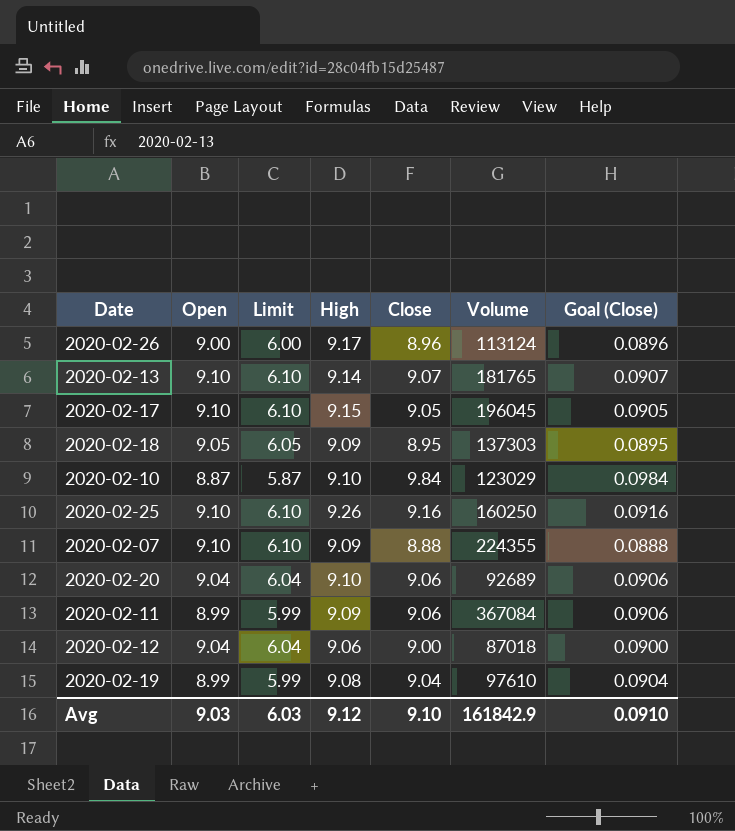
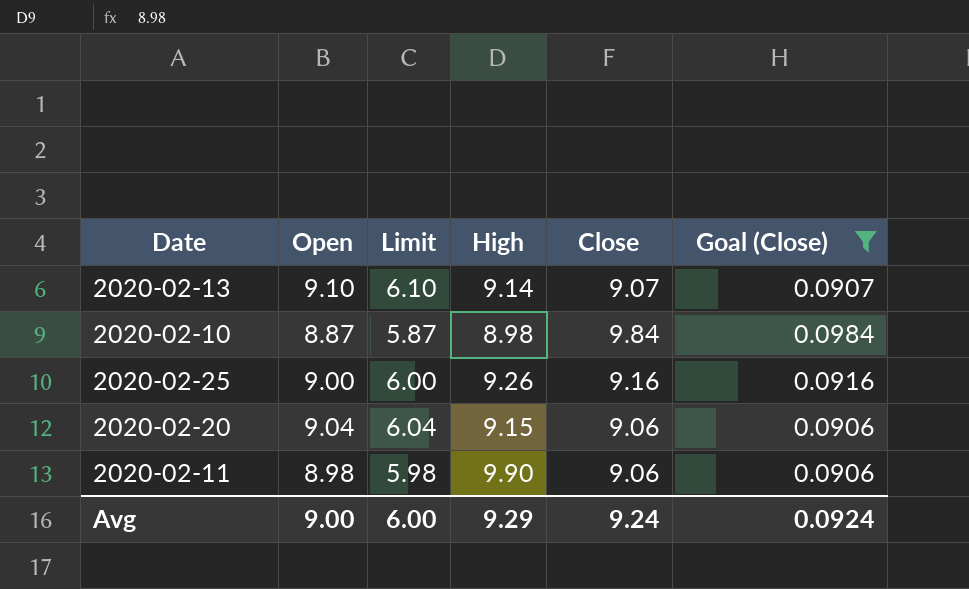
filter: none -> Goal (Close) >= 0.0906
column Volume | position: 6 -> none
2020-02-10 | High: 9.10 -> 8.98
2020-02-25 | Open: 9.10 -> 9.00
2020-02-25 | Limit: 6.10 -> 6.00
2020-02-20 | High: 9.10 -> 9.15
2020-02-11 | Open: 8.99 -> 8.98
2020-02-11 | Limit: 5.99 -> 5.98
2020-02-11 | High: 9.09 -> 9.90
Avg | Open: 9.03 -> 9.00
Avg | Limit: 6.03 -> 6.00
Avg | High: 9.12 -> 9.29
Avg | Close: 9.10 -> 9.24
Avg | Goal (Close): 0.0910 -> 0.0924

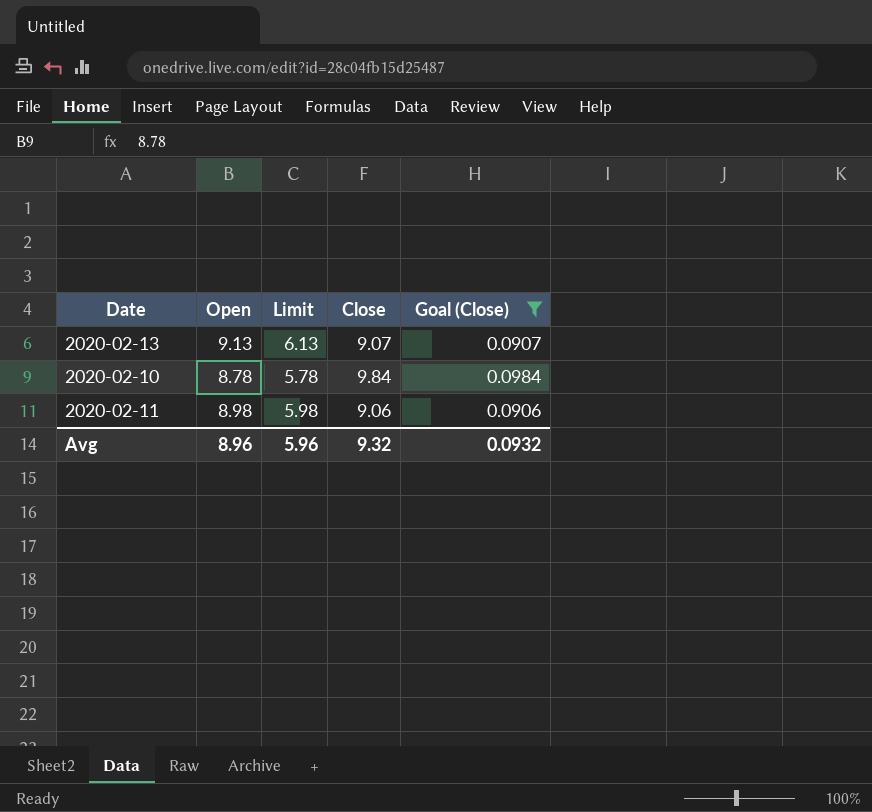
column High | position: 4 -> none
row 2020-02-25: 9.00 | 6.00 | 9.26 | 9.16 | 0.0916 -> none
row 2020-02-20: 9.04 | 6.04 | 9.15 | 9.06 | 0.0906 -> none
2020-02-13 | Open: 9.10 -> 9.13
2020-02-13 | Limit: 6.10 -> 6.13
2020-02-10 | Open: 8.87 -> 8.78
2020-02-10 | Limit: 5.87 -> 5.78
Avg | Open: 9.00 -> 8.96
Avg | Limit: 6.00 -> 5.96
Avg | Close: 9.24 -> 9.32
Avg | Goal (Close): 0.0924 -> 0.0932

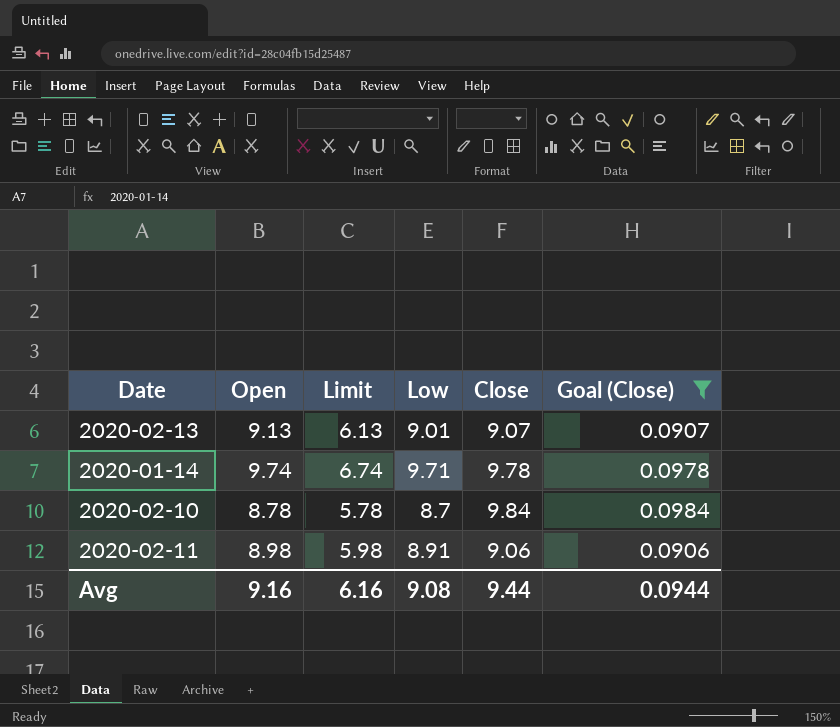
column Low | position: none -> 4
row 2020-01-14: none -> 9.74 | 6.74 | 9.71 | 9.78 | 0.0978
Avg | Open: 8.96 -> 9.16
Avg | Limit: 5.96 -> 6.16
Avg | Close: 9.32 -> 9.44
Avg | Goal (Close): 0.0932 -> 0.0944

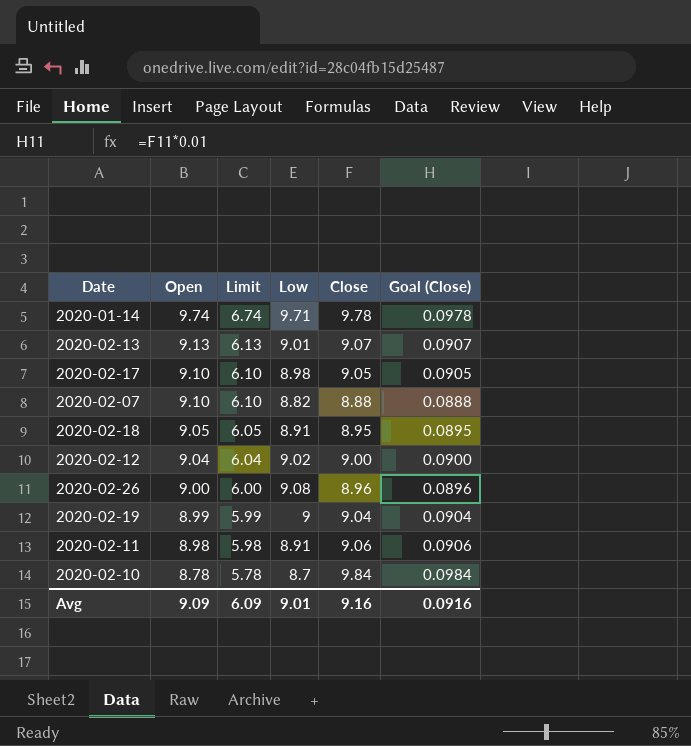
filter: Goal (Close) >= 0.0906 -> none
row order: none -> Open descending
Avg | Open: 9.16 -> 9.09
Avg | Limit: 6.16 -> 6.09
Avg | Low: 9.08 -> 9.01
Avg | Close: 9.44 -> 9.16
Avg | Goal (Close): 0.0944 -> 0.0916

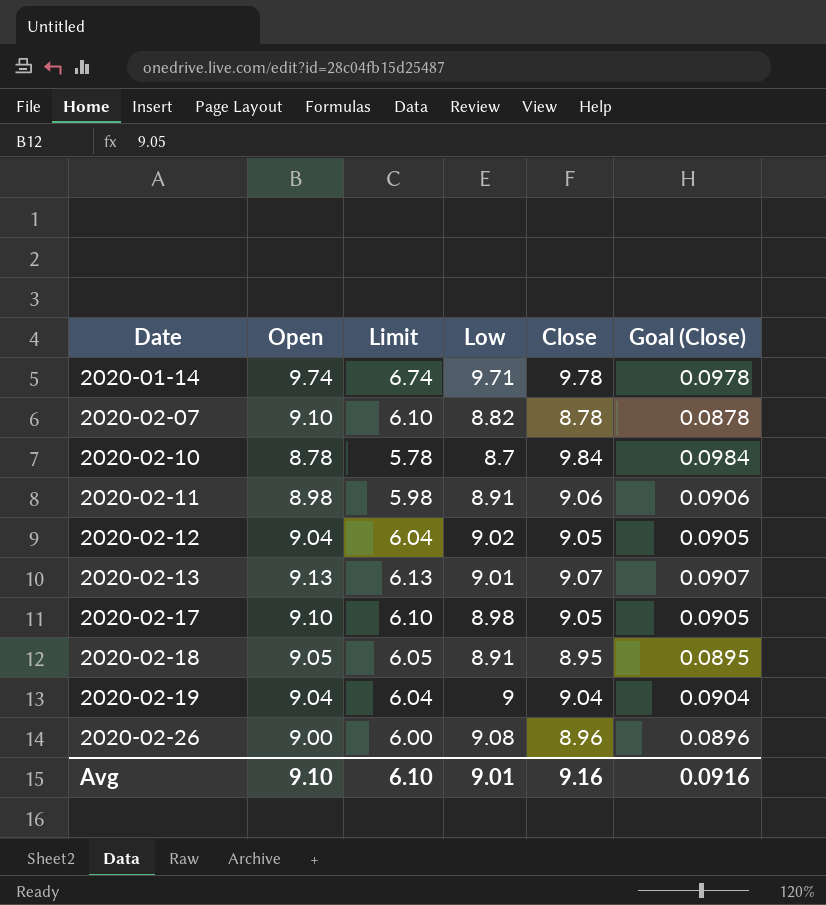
row order: Open descending -> Date ascending
2020-02-07 | Close: 8.88 -> 8.78
2020-02-07 | Goal (Close): 0.0888 -> 0.0878
2020-02-12 | Close: 9.00 -> 9.05
2020-02-12 | Goal (Close): 0.0900 -> 0.0905
2020-02-19 | Open: 8.99 -> 9.04
2020-02-19 | Limit: 5.99 -> 6.04
Avg | Open: 9.09 -> 9.10
Avg | Limit: 6.09 -> 6.10

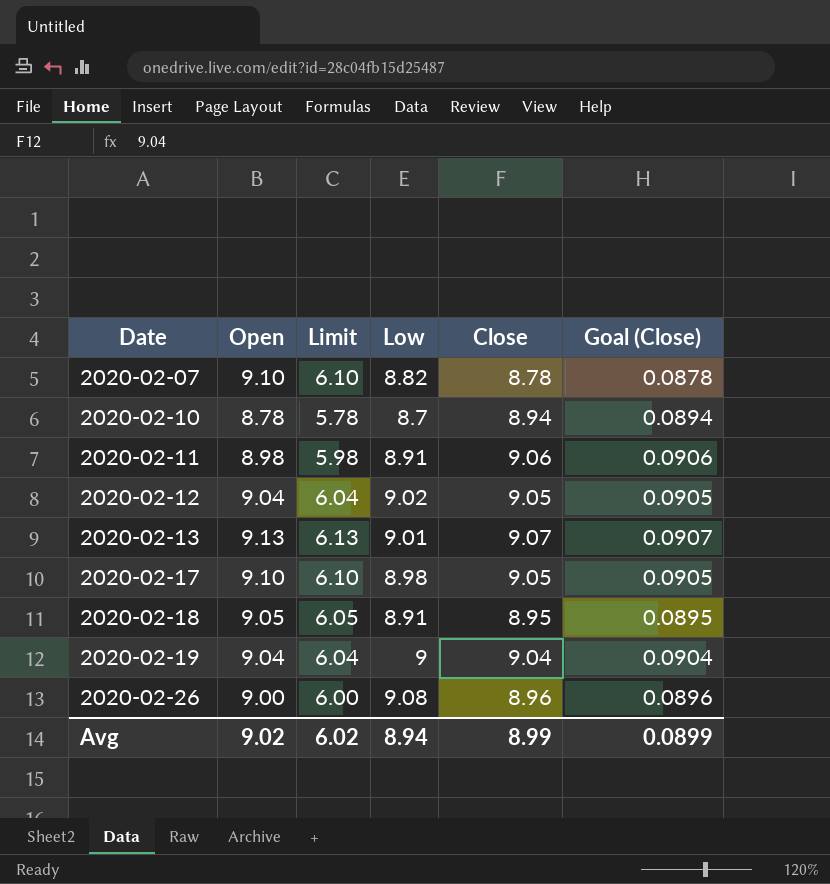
row 2020-01-14: 9.74 | 6.74 | 9.71 | 9.78 | 0.0978 -> none
2020-02-10 | Close: 9.84 -> 8.94
2020-02-10 | Goal (Close): 0.0984 -> 0.0894
Avg | Open: 9.10 -> 9.02
Avg | Limit: 6.10 -> 6.02
Avg | Low: 9.01 -> 8.94
Avg | Close: 9.16 -> 8.99
Avg | Goal (Close): 0.0916 -> 0.0899

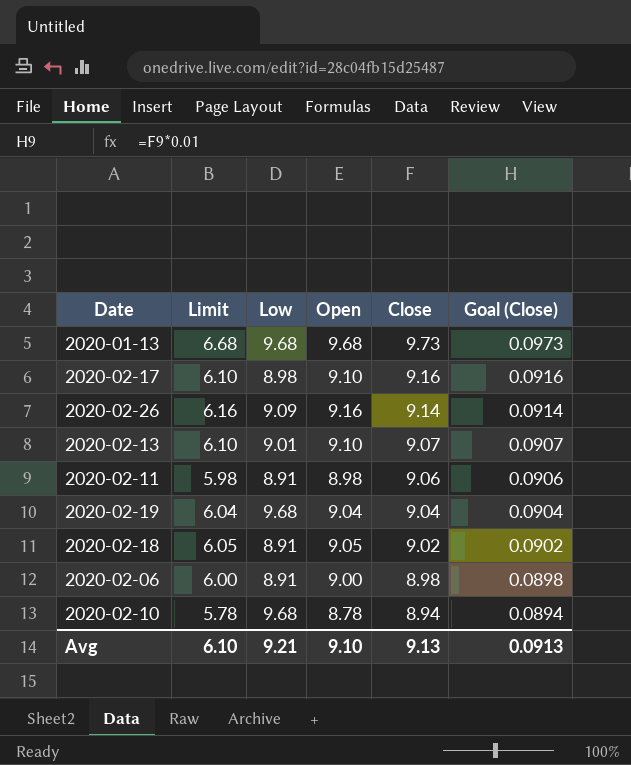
row order: Date ascending -> Close descending
column Open | position: 2 -> 4
row 2020-02-07: 9.10 | 6.10 | 8.82 | 8.78 | 0.0878 -> none
row 2020-02-12: 9.04 | 6.04 | 9.02 | 9.05 | 0.0905 -> none
row 2020-01-13: none -> 6.68 | 9.68 | 9.68 | 9.73 | 0.0973
2020-02-17 | Close: 9.05 -> 9.16
2020-02-17 | Goal (Close): 0.0905 -> 0.0916
2020-02-26 | Limit: 6.00 -> 6.16
2020-02-26 | Low: 9.08 -> 9.09
2020-02-26 | Open: 9.00 -> 9.16
2020-02-26 | Close: 8.96 -> 9.14
2020-02-26 | Goal (Close): 0.0896 -> 0.0914
2020-02-13 | Limit: 6.13 -> 6.10
2020-02-13 | Open: 9.13 -> 9.10
2020-02-19 | Low: 9 -> 9.68
2020-02-18 | Close: 8.95 -> 9.02
2020-02-18 | Goal (Close): 0.0895 -> 0.0902
row 2020-02-06: none -> 6.00 | 8.91 | 9.00 | 8.98 | 0.0898
2020-02-10 | Low: 8.7 -> 9.68
Avg | Limit: 6.02 -> 6.10
Avg | Low: 8.94 -> 9.21
Avg | Open: 9.02 -> 9.10
Avg | Close: 8.99 -> 9.13
Avg | Goal (Close): 0.0899 -> 0.0913

